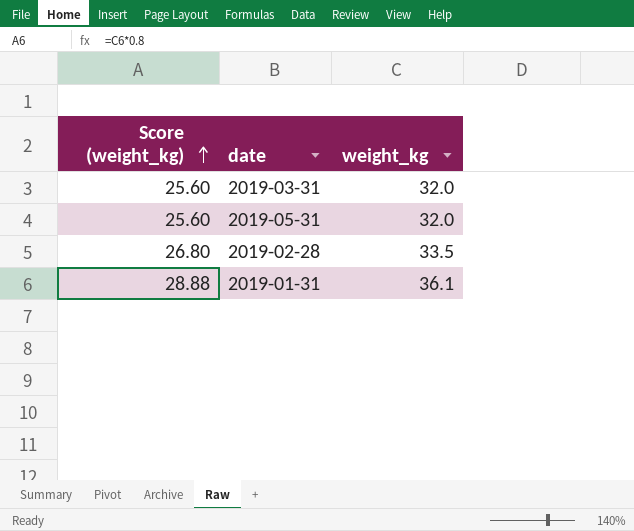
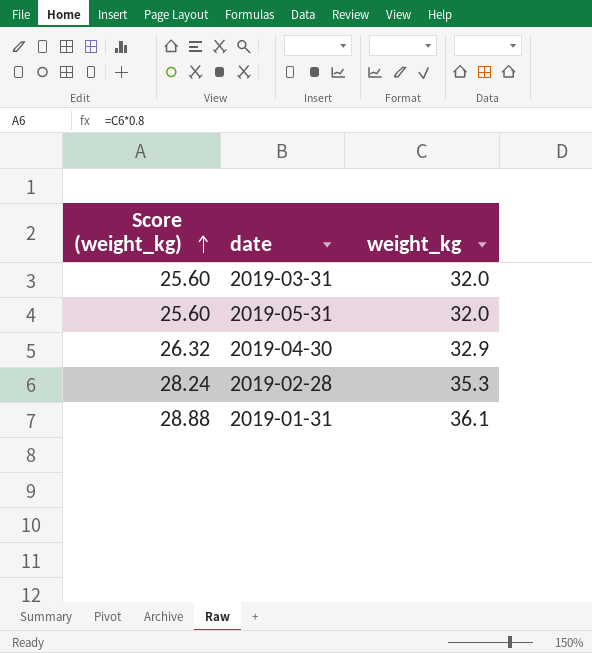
row 2019-04-30: none -> 26.32 | 32.9
2019-02-28 | Score (weight_kg): 26.80 -> 28.24
2019-02-28 | weight_kg: 33.5 -> 35.3

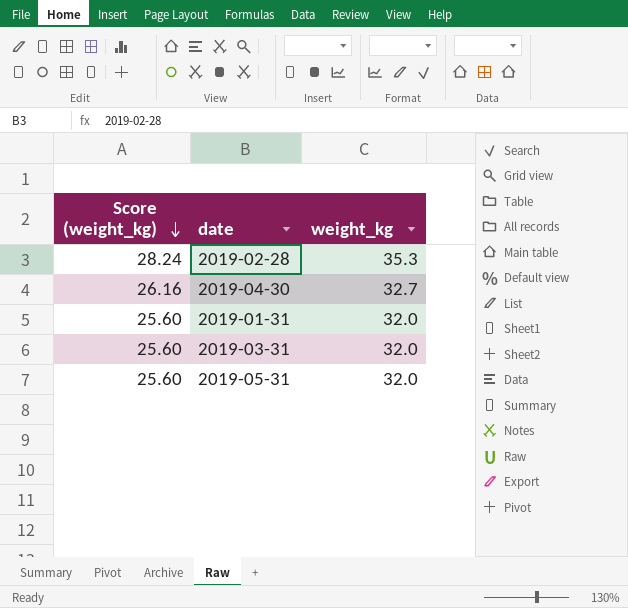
row order: Score (weight_kg) ascending -> Score (weight_kg) descending
2019-04-30 | Score (weight_kg): 26.32 -> 26.16
2019-04-30 | weight_kg: 32.9 -> 32.7
2019-01-31 | Score (weight_kg): 28.88 -> 25.60
2019-01-31 | weight_kg: 36.1 -> 32.0

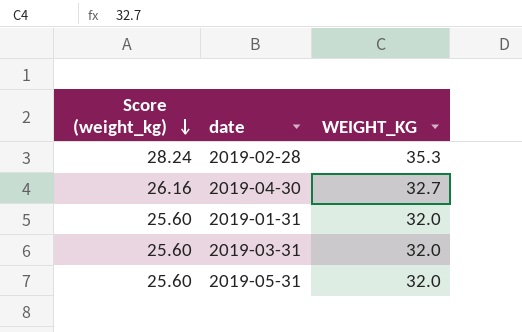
column name: weight_kg -> WEIGHT_KG

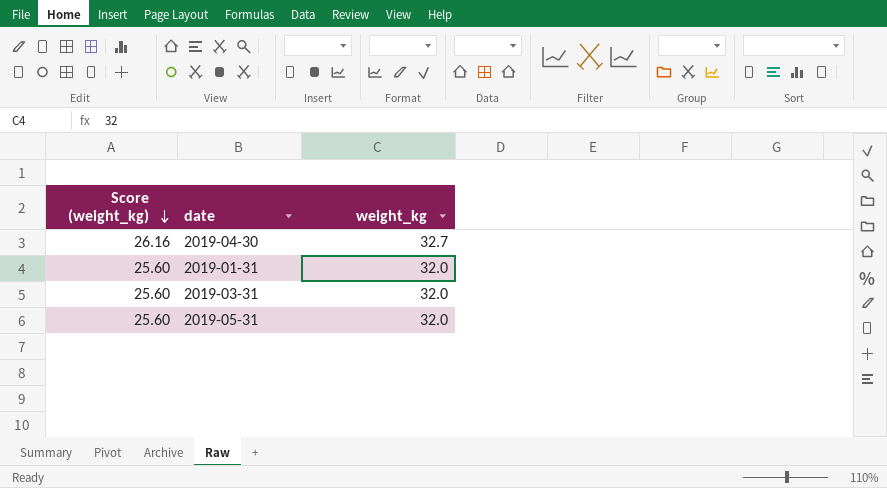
column name: WEIGHT_KG -> weight_kg
row 2019-02-28: 28.24 | 35.3 -> none

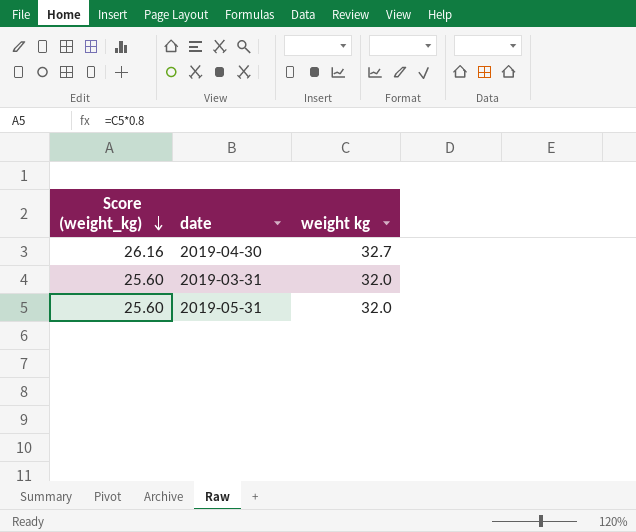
column name: weight_kg -> weight kg
row 2019-01-31: 25.60 | 32.0 -> none

